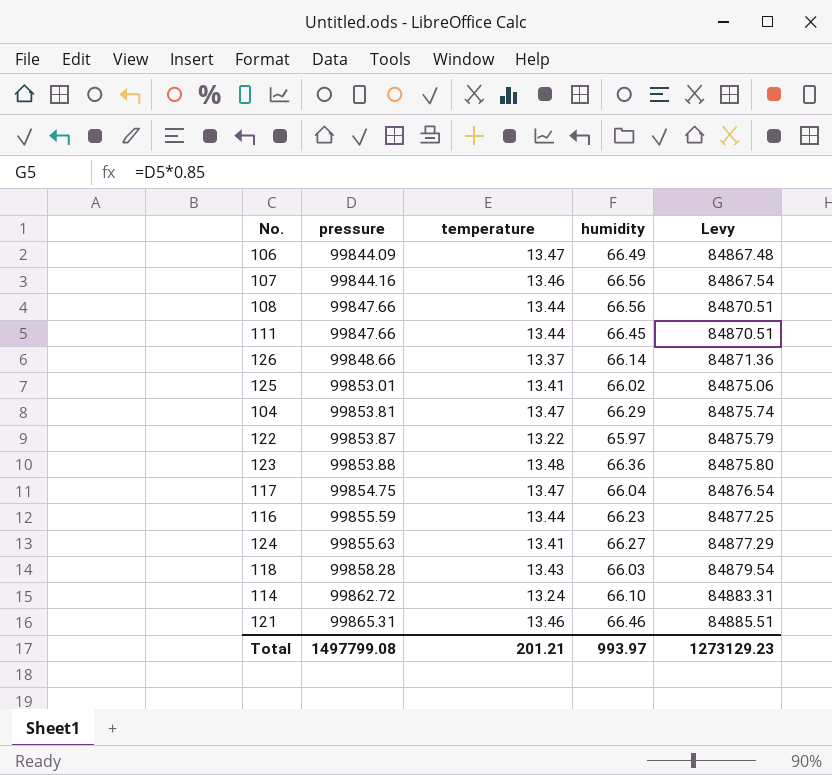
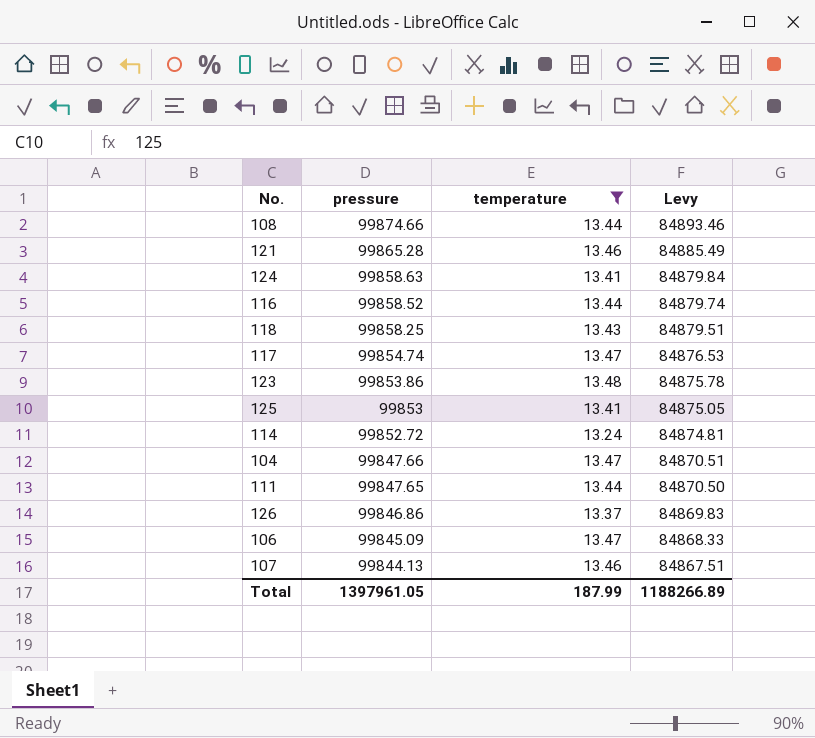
filter: none -> temperature != 13.22
row order: pressure ascending -> pressure descending
column humidity | position: 4 -> none
108 | pressure: 99847.66 -> 99874.66
108 | Levy: 84870.51 -> 84893.46
121 | pressure: 99865.31 -> 99865.28
121 | Levy: 84885.51 -> 84885.49
124 | pressure: 99855.63 -> 99858.63
124 | Levy: 84877.29 -> 84879.84
116 | pressure: 99855.59 -> 99858.52
116 | Levy: 84877.25 -> 84879.74
118 | pressure: 99858.28 -> 99858.25
118 | Levy: 84879.54 -> 84879.51
117 | pressure: 99854.75 -> 99854.74
117 | Levy: 84876.54 -> 84876.53
123 | pressure: 99853.88 -> 99853.86
123 | Levy: 84875.80 -> 84875.78
125 | pressure: 99853.01 -> 99853
125 | Levy: 84875.06 -> 84875.05
114 | pressure: 99862.72 -> 99852.72
114 | Levy: 84883.31 -> 84874.81
104 | pressure: 99853.81 -> 99847.66
104 | Levy: 84875.74 -> 84870.51
111 | pressure: 99847.66 -> 99847.65
111 | Levy: 84870.51 -> 84870.50
126 | pressure: 99848.66 -> 99846.86
126 | Levy: 84871.36 -> 84869.83
106 | pressure: 99844.09 -> 99845.09
106 | Levy: 84867.48 -> 84868.33
107 | pressure: 99844.16 -> 99844.13
107 | Levy: 84867.54 -> 84867.51
Total | pressure: 1497799.08 -> 1397961.05
Total | temperature: 201.21 -> 187.99
Total | Levy: 1273129.23 -> 1188266.89

